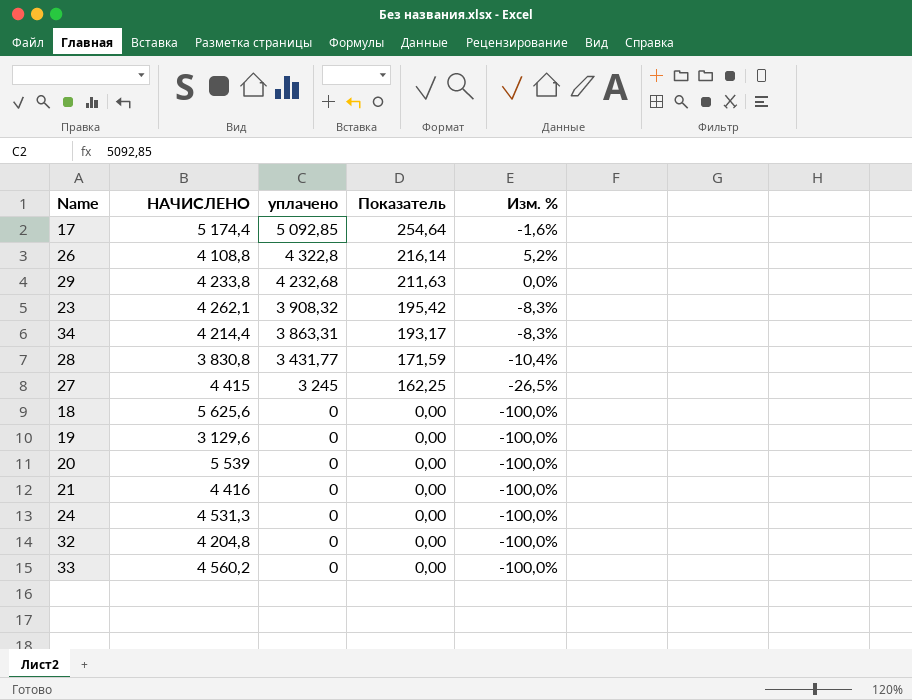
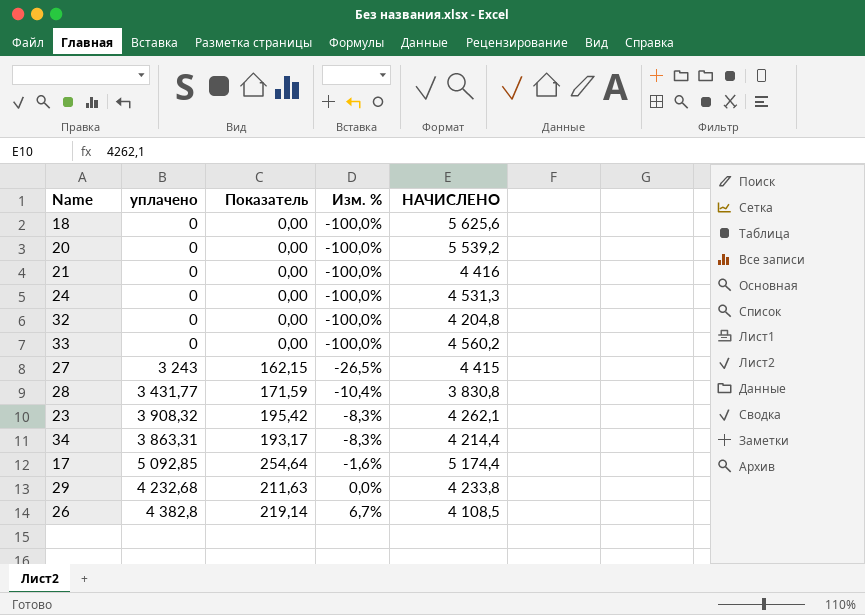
row order: уплачено descending -> Изм. % ascending
column НАЧИСЛЕНО | position: 2 -> 5
row 19: 3 129,6 | 0 | 0,00 | -100,0% -> none
20 | НАЧИСЛЕНО: 5 539 -> 5 539,2
27 | уплачено: 3 245 -> 3 243
27 | Показатель: 162,25 -> 162,15
26 | уплачено: 4 322,8 -> 4 382,8
26 | Показатель: 216,14 -> 219,14
26 | Изм. %: 5,2% -> 6,7%
26 | НАЧИСЛЕНО: 4 108,8 -> 4 108,5

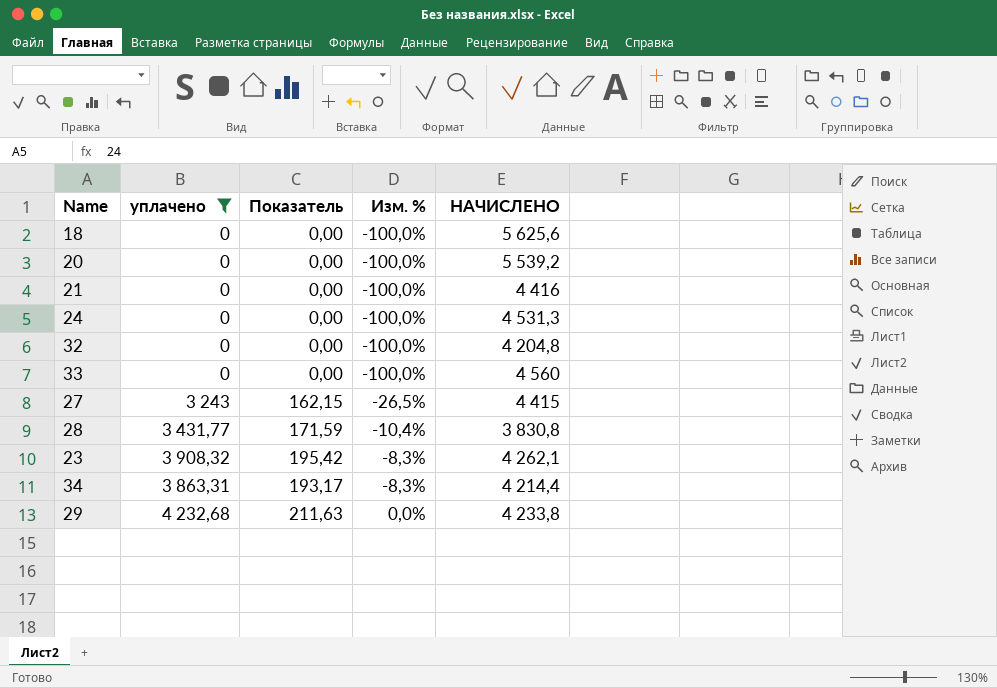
filter: none -> уплачено <= 4 232,68
33 | НАЧИСЛЕНО: 4 560,2 -> 4 560

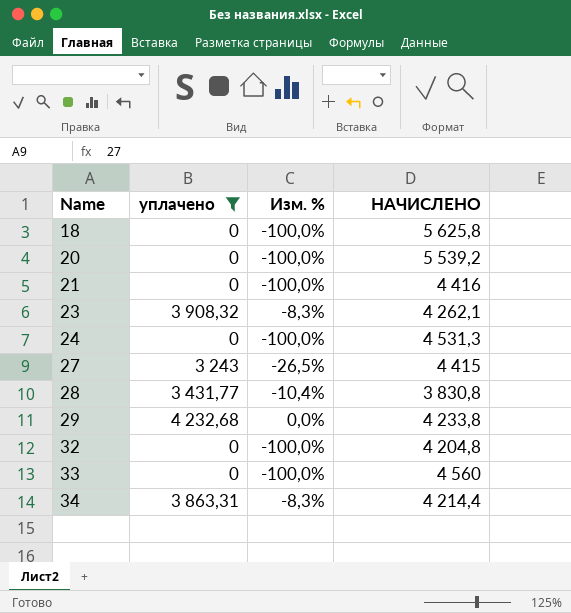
row order: Изм. % ascending -> Name ascending
column Показатель | formula: [уплачено] * 0,05 -> none
18 | НАЧИСЛЕНО: 5 625,6 -> 5 625,8

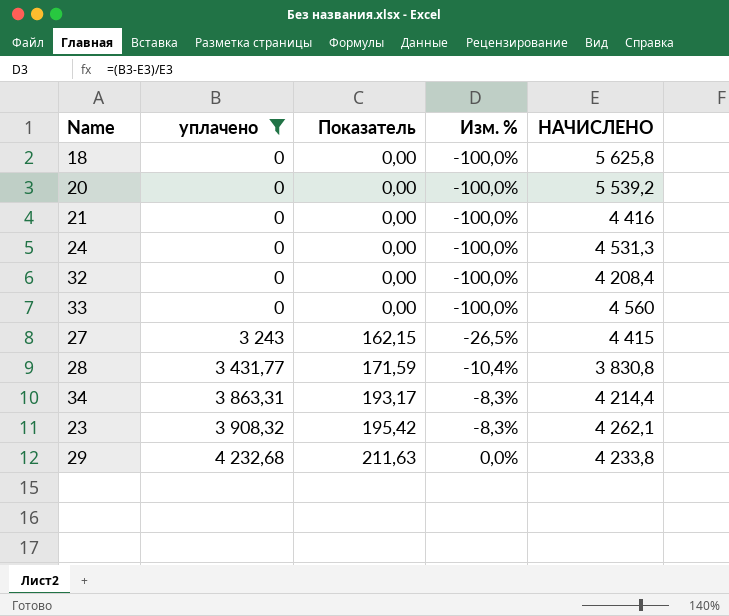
row order: Name ascending -> уплачено ascending
column Показатель | formula: none -> [уплачено] * 0,05
32 | НАЧИСЛЕНО: 4 204,8 -> 4 208,4

